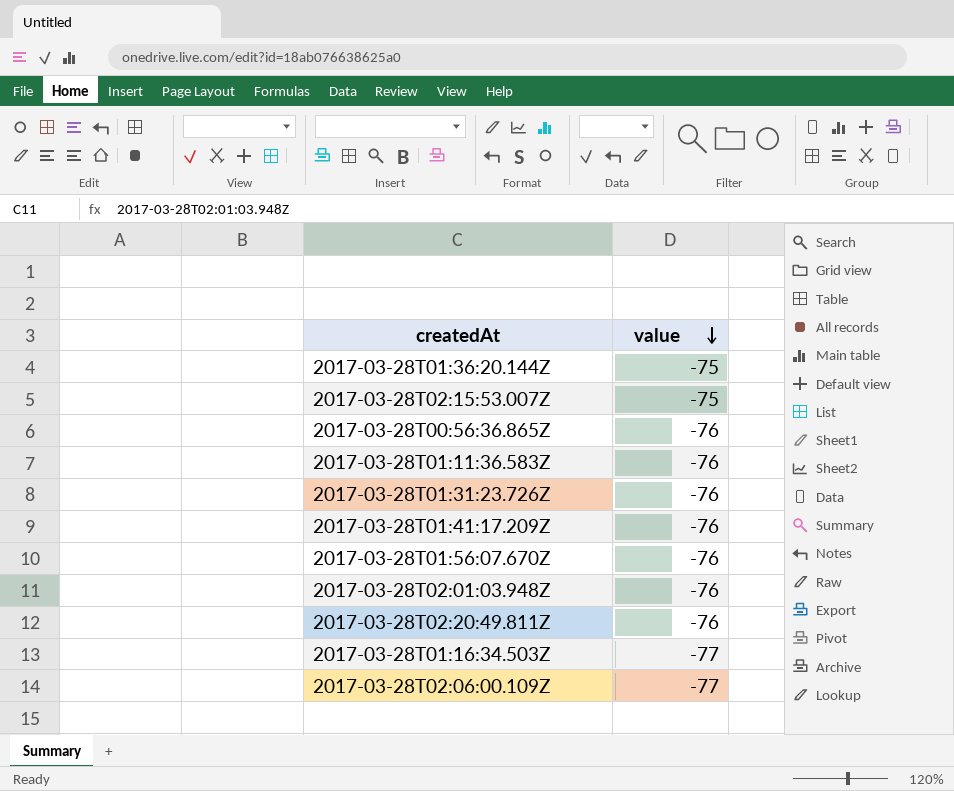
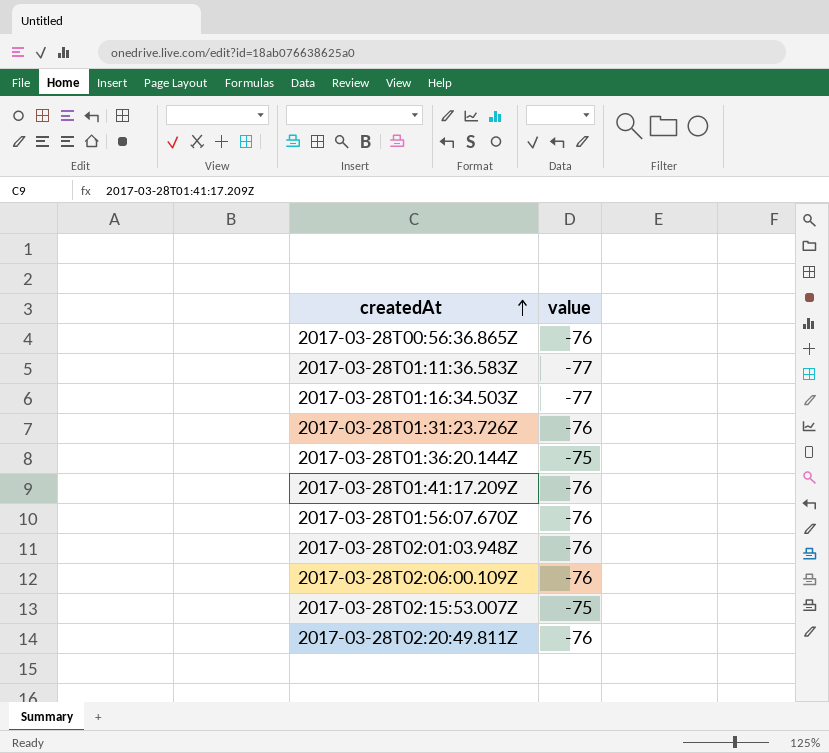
row order: value descending -> createdAt ascending
2017-03-28T01:11:36.583Z | value: -76 -> -77
2017-03-28T02:06:00.109Z | value: -77 -> -76

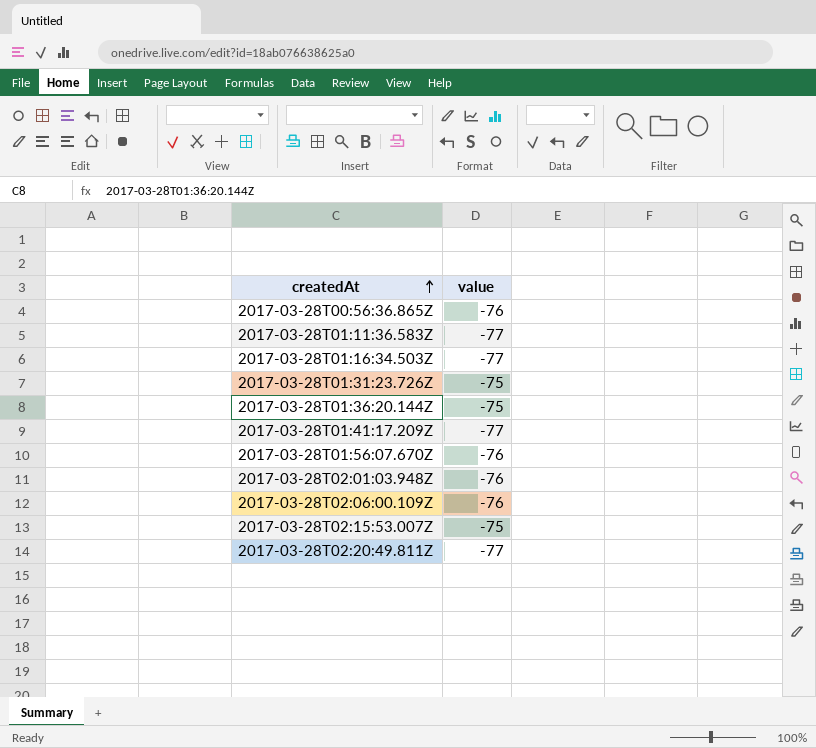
2017-03-28T01:31:23.726Z | value: -76 -> -75
2017-03-28T01:41:17.209Z | value: -76 -> -77
2017-03-28T02:20:49.811Z | value: -76 -> -77

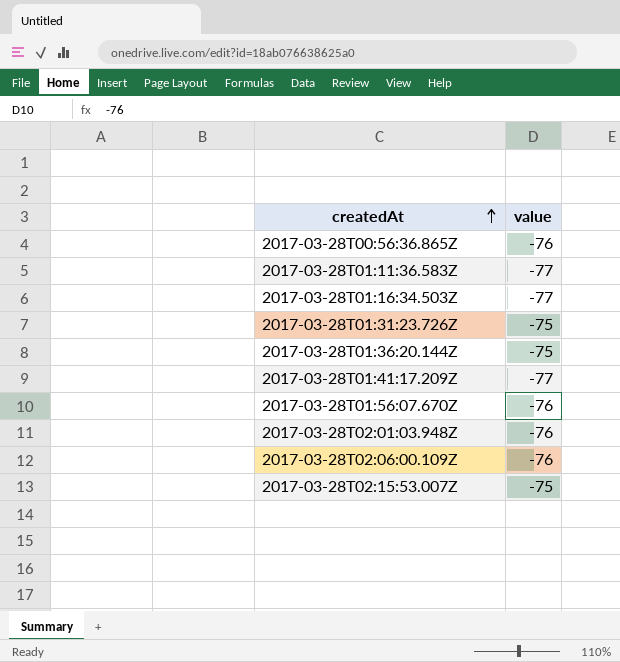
row 2017-03-28T02:20:49.811Z: -77 -> none

